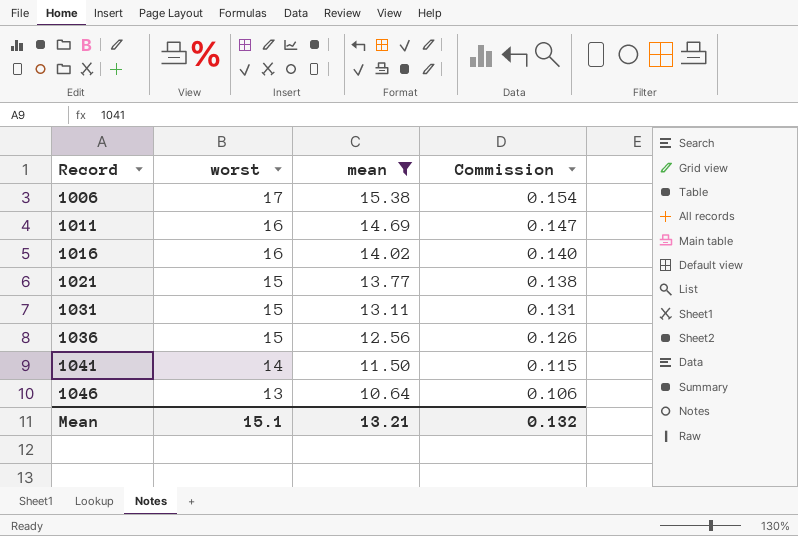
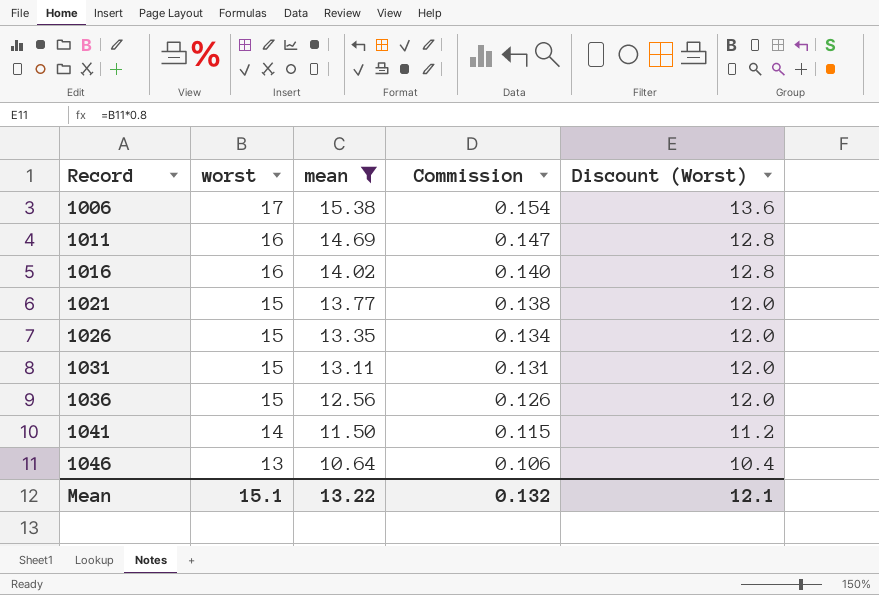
column Discount (Worst) | formula: none -> [worst] * 0.8
row 1026: none -> 15 | 13.35 | 0.134 | 12.0
Mean | mean: 13.21 -> 13.22

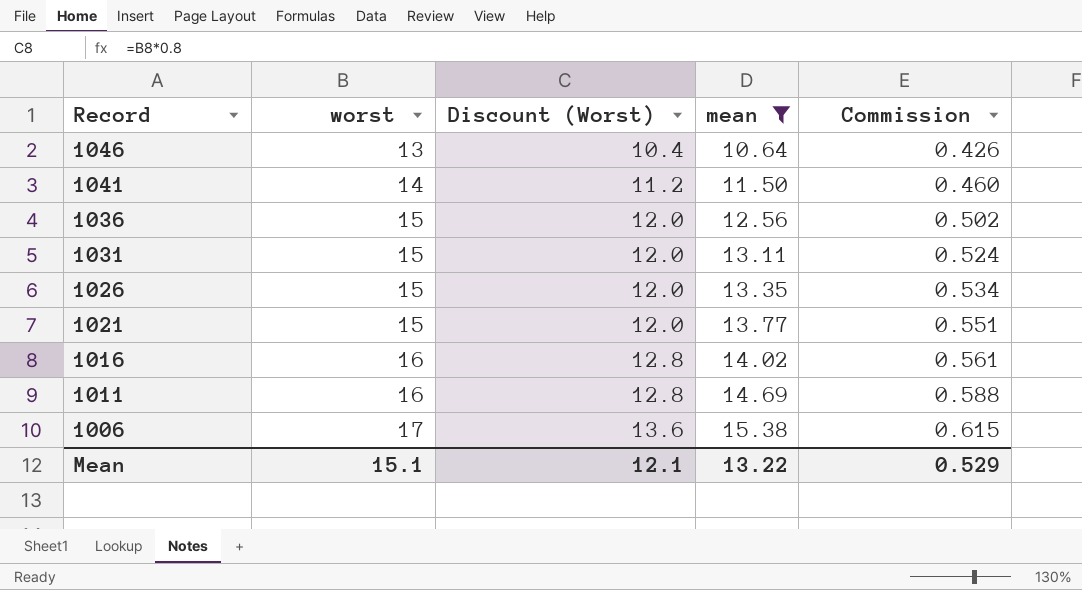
row order: Record ascending -> Record descending
column Discount (Worst) | position: 5 -> 3
column Commission | formula: [mean] * 0.01 -> [mean] * 0.04
Mean | Commission: 0.132 -> 0.529

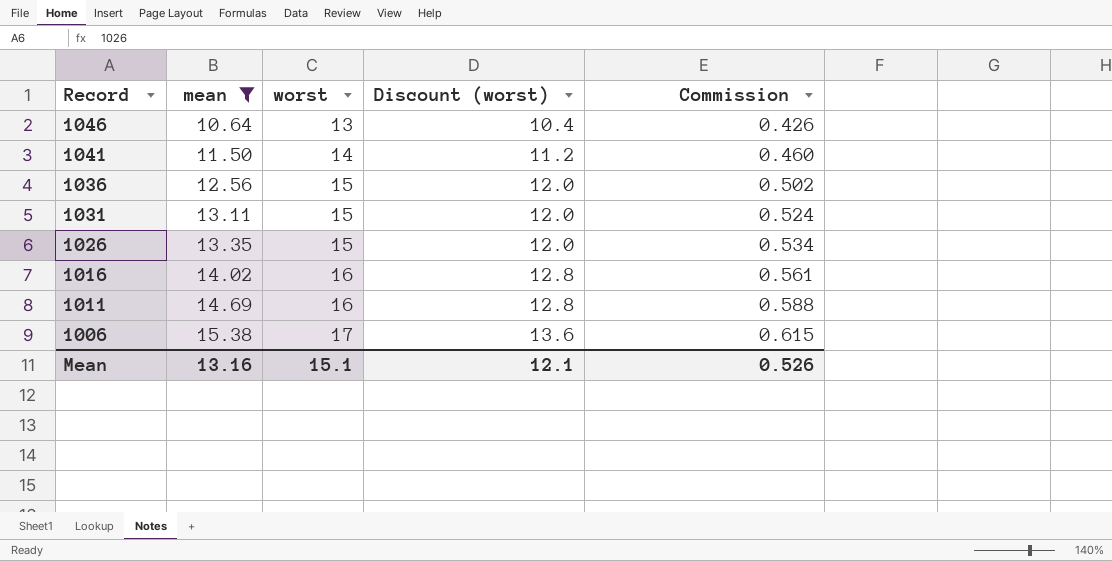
column mean | position: 4 -> 2
column name: Discount (Worst) -> Discount (worst)
row 1021: 15 | 12.0 | 13.77 | 0.551 -> none
Mean | mean: 13.22 -> 13.16
Mean | Commission: 0.529 -> 0.526

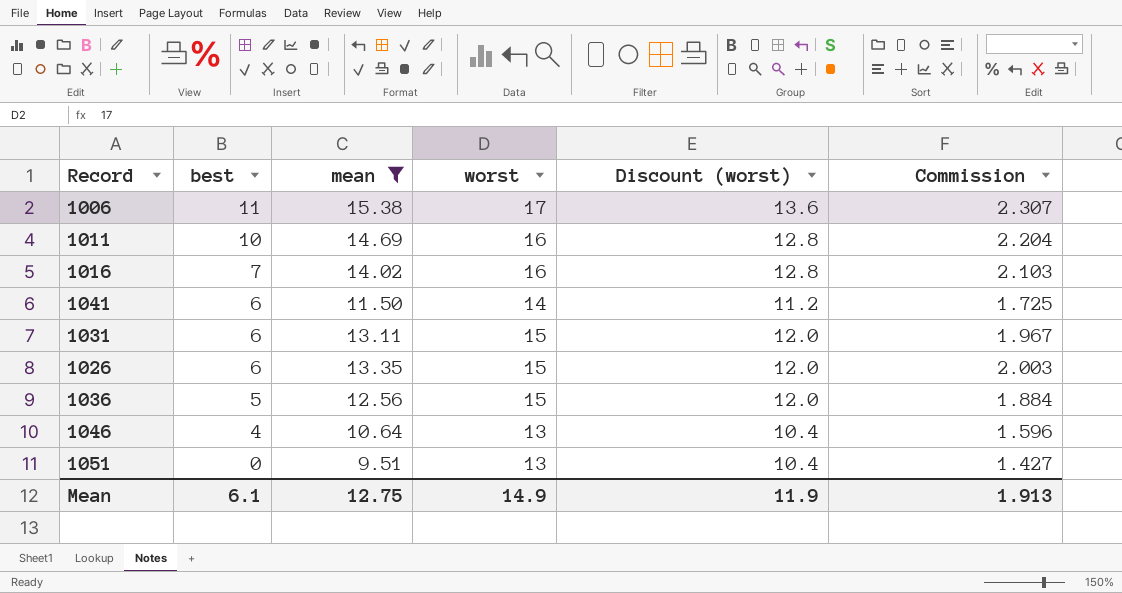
row order: Record descending -> best descending
column best | position: none -> 2
column Commission | formula: [mean] * 0.04 -> [mean] * 0.15
row 1051: none -> 0 | 9.51 | 13 | 10.4 | 1.427
Mean | mean: 13.16 -> 12.75
Mean | worst: 15.1 -> 14.9
Mean | Discount (worst): 12.1 -> 11.9
Mean | Commission: 0.526 -> 1.913

